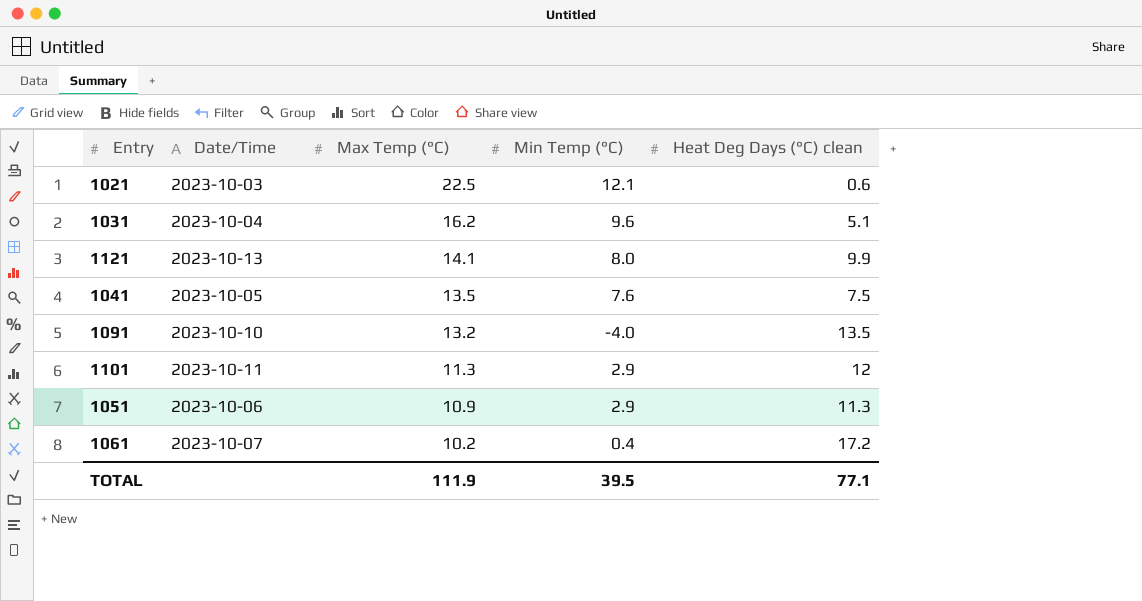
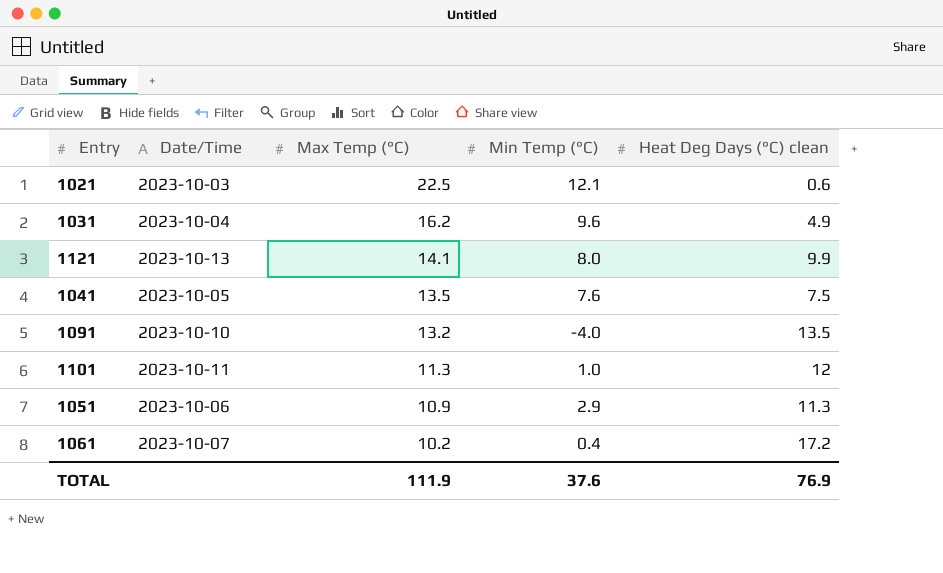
1031 | Heat Deg Days (°C) clean: 5.1 -> 4.9
1101 | Min Temp (°C): 2.9 -> 1.0
TOTAL | Min Temp (°C): 39.5 -> 37.6
TOTAL | Heat Deg Days (°C) clean: 77.1 -> 76.9

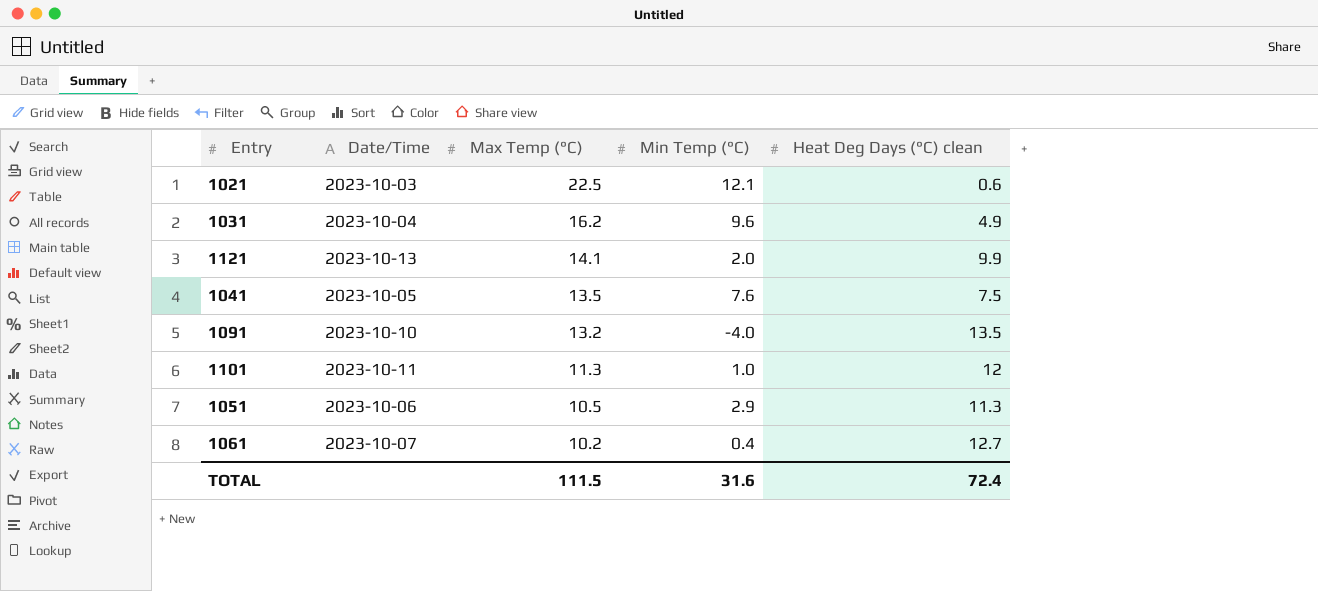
1121 | Min Temp (°C): 8.0 -> 2.0
1051 | Max Temp (°C): 10.9 -> 10.5
1061 | Heat Deg Days (°C) clean: 17.2 -> 12.7
TOTAL | Max Temp (°C): 111.9 -> 111.5
TOTAL | Min Temp (°C): 37.6 -> 31.6
TOTAL | Heat Deg Days (°C) clean: 76.9 -> 72.4

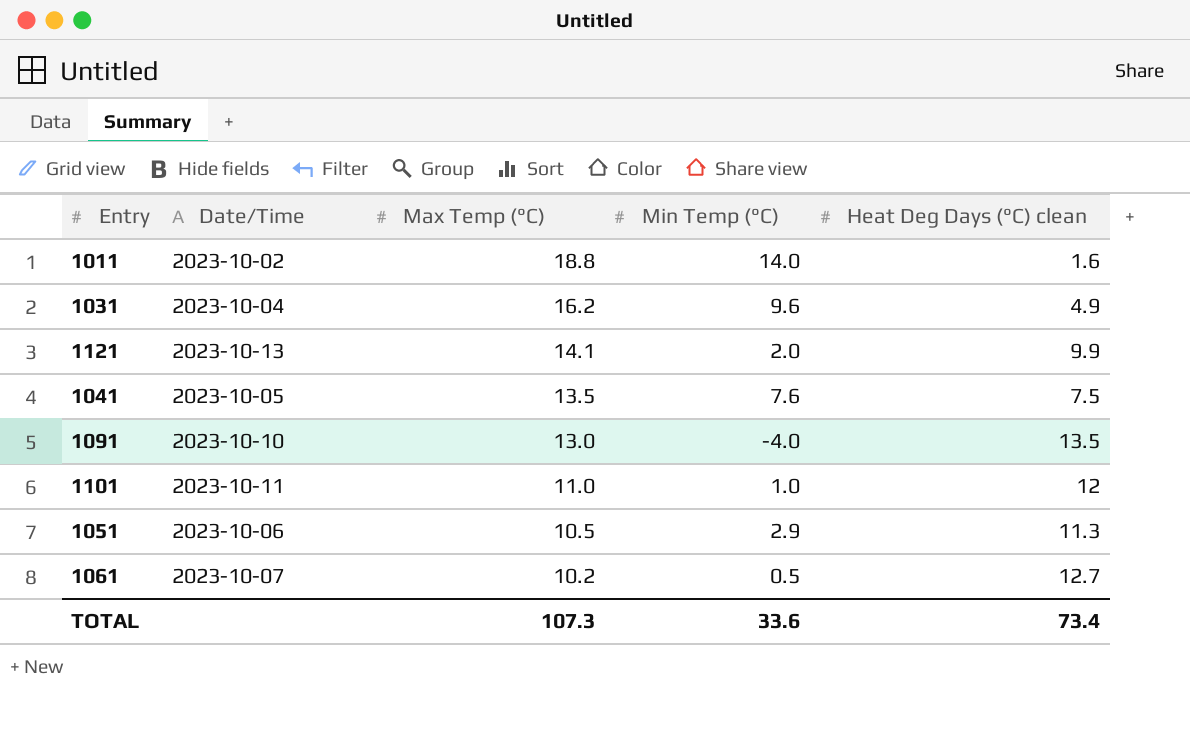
row 1021: 2023-10-03 | 22.5 | 12.1 | 0.6 -> none
row 1011: none -> 2023-10-02 | 18.8 | 14.0 | 1.6
1091 | Max Temp (°C): 13.2 -> 13.0
1101 | Max Temp (°C): 11.3 -> 11.0
1061 | Min Temp (°C): 0.4 -> 0.5
TOTAL | Max Temp (°C): 111.5 -> 107.3
TOTAL | Min Temp (°C): 31.6 -> 33.6
TOTAL | Heat Deg Days (°C) clean: 72.4 -> 73.4

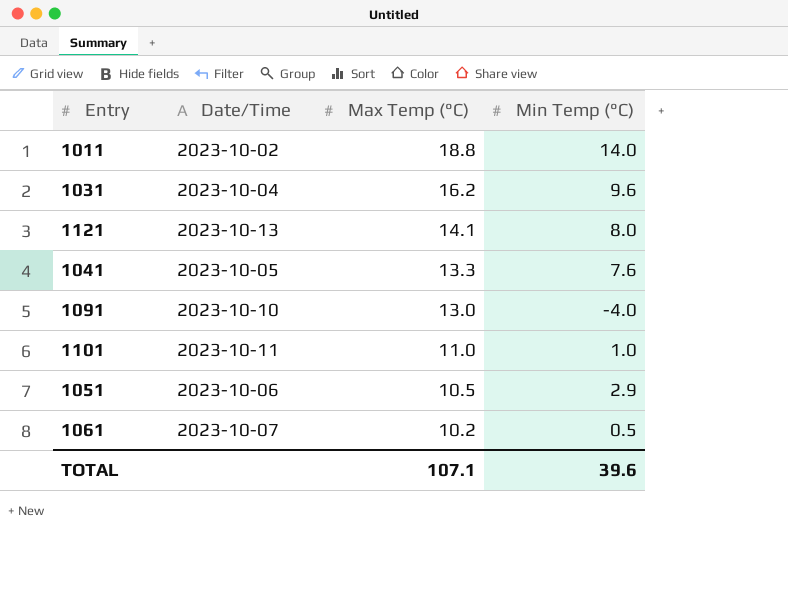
column Heat Deg Days (°C) clean | position: 5 -> none
1121 | Min Temp (°C): 2.0 -> 8.0
1041 | Max Temp (°C): 13.5 -> 13.3
TOTAL | Max Temp (°C): 107.3 -> 107.1
TOTAL | Min Temp (°C): 33.6 -> 39.6

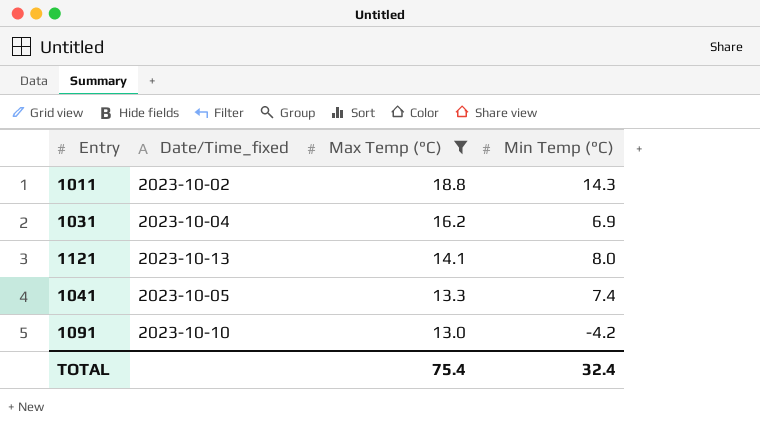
filter: none -> Max Temp (°C) >= 13.0
column name: Date/Time -> Date/Time_fixed
1011 | Min Temp (°C): 14.0 -> 14.3
1031 | Min Temp (°C): 9.6 -> 6.9
1041 | Min Temp (°C): 7.6 -> 7.4
1091 | Min Temp (°C): -4.0 -> -4.2
TOTAL | Max Temp (°C): 107.1 -> 75.4
TOTAL | Min Temp (°C): 39.6 -> 32.4

